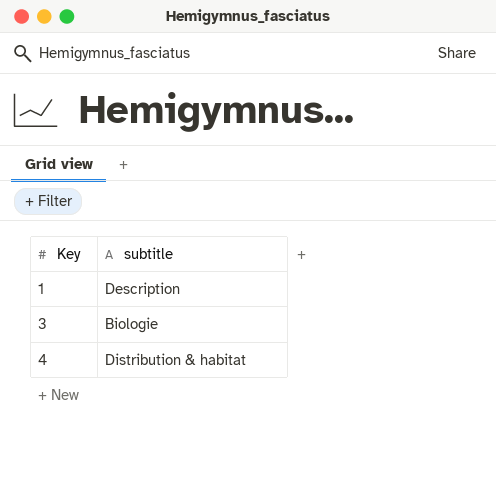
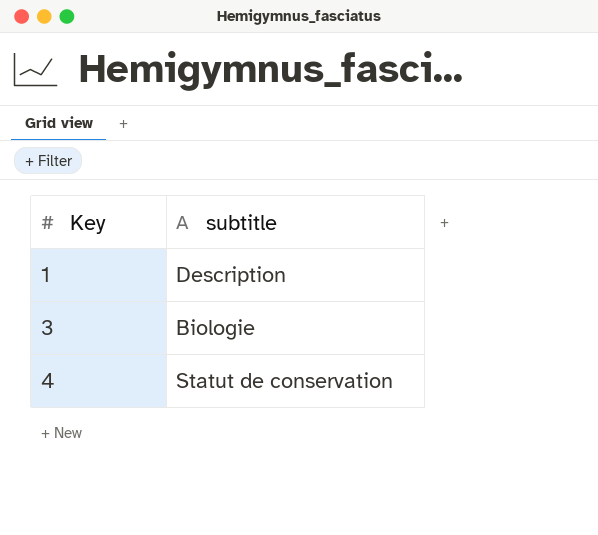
4 | subtitle: Distribution & habitat -> Statut de conservation

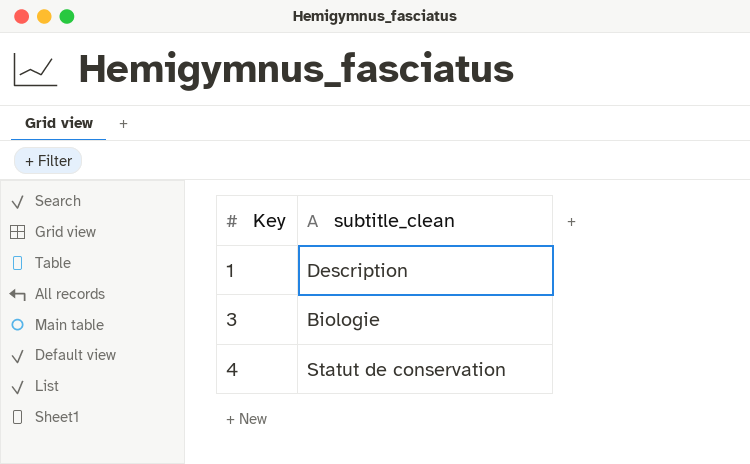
column name: subtitle -> subtitle_clean

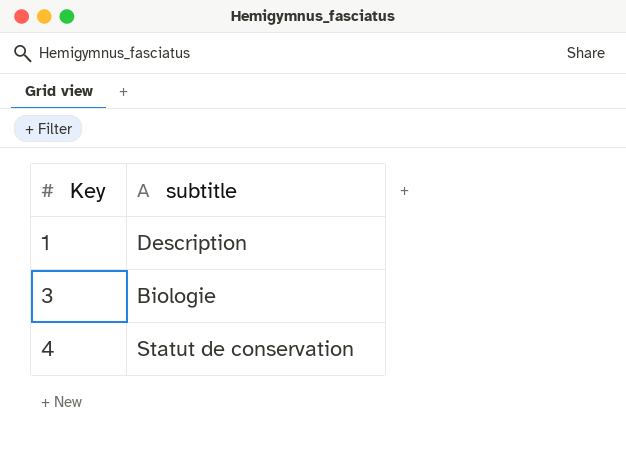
column name: subtitle_clean -> subtitle

